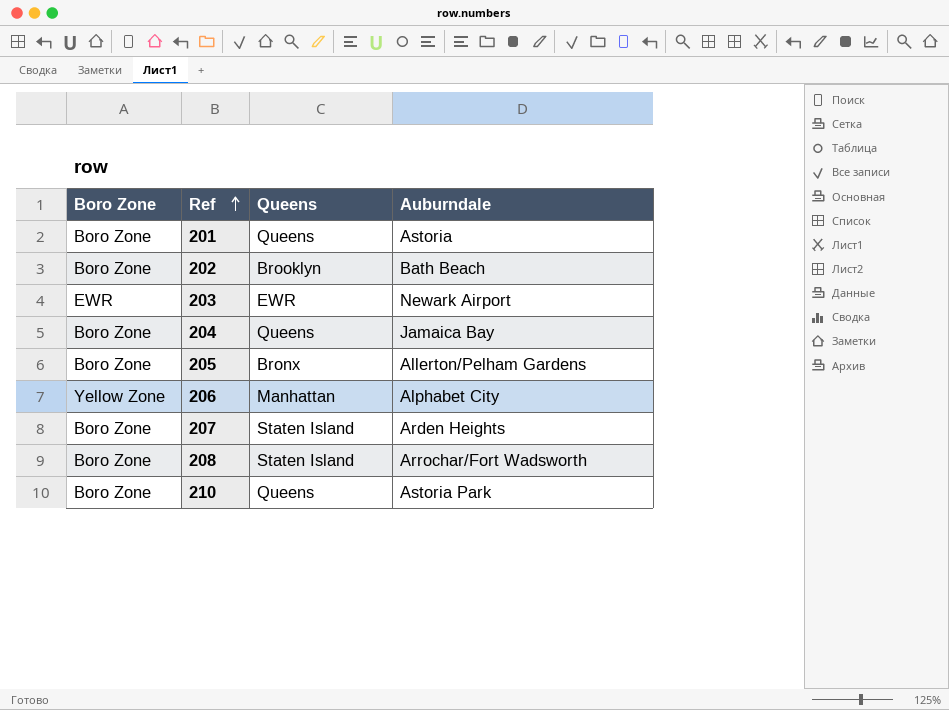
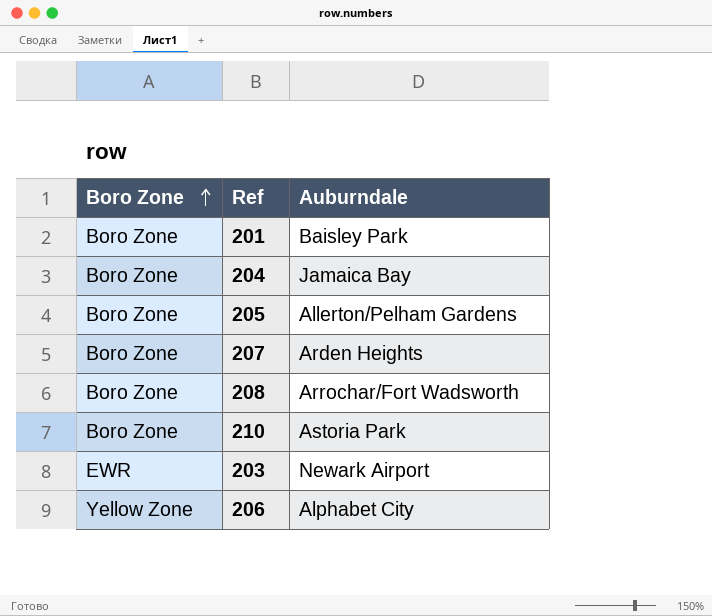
row order: Ref ascending -> Boro Zone ascending
column Queens | position: 3 -> none
row 202: Boro Zone | Brooklyn | Bath Beach -> none
201 | Auburndale: Astoria -> Baisley Park

